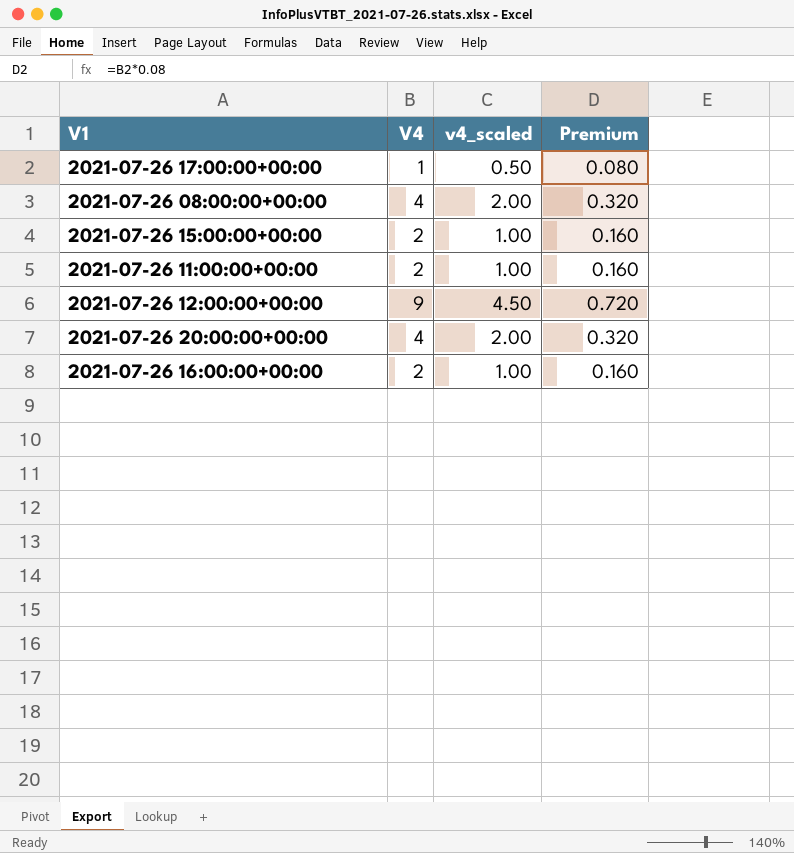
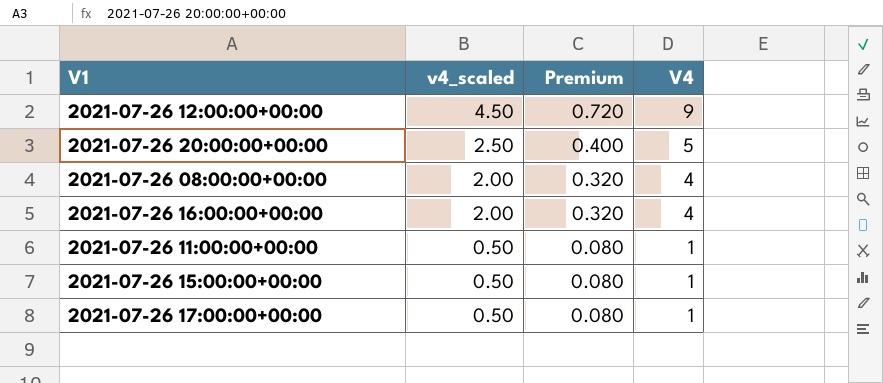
row order: none -> v4_scaled descending
column V4 | position: 2 -> 4
2021-07-26 20:00:00+00:00 | v4_scaled: 2.00 -> 2.50
2021-07-26 20:00:00+00:00 | Premium: 0.320 -> 0.400
2021-07-26 20:00:00+00:00 | V4: 4 -> 5
2021-07-26 16:00:00+00:00 | v4_scaled: 1.00 -> 2.00
2021-07-26 16:00:00+00:00 | Premium: 0.160 -> 0.320
2021-07-26 16:00:00+00:00 | V4: 2 -> 4
2021-07-26 11:00:00+00:00 | v4_scaled: 1.00 -> 0.50
2021-07-26 11:00:00+00:00 | Premium: 0.160 -> 0.080
2021-07-26 11:00:00+00:00 | V4: 2 -> 1
2021-07-26 15:00:00+00:00 | v4_scaled: 1.00 -> 0.50
2021-07-26 15:00:00+00:00 | Premium: 0.160 -> 0.080
2021-07-26 15:00:00+00:00 | V4: 2 -> 1

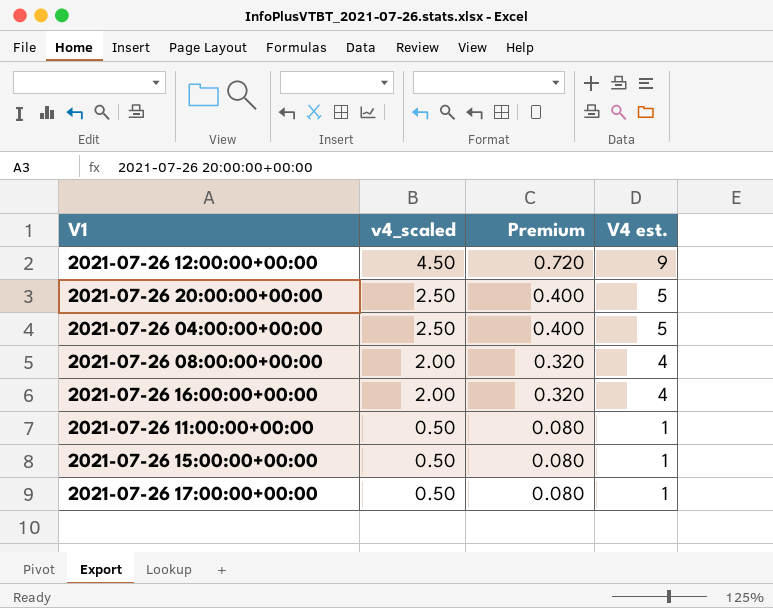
column name: V4 -> V4 est.
row 2021-07-26 04:00:00+00:00: none -> 2.50 | 0.400 | 5

